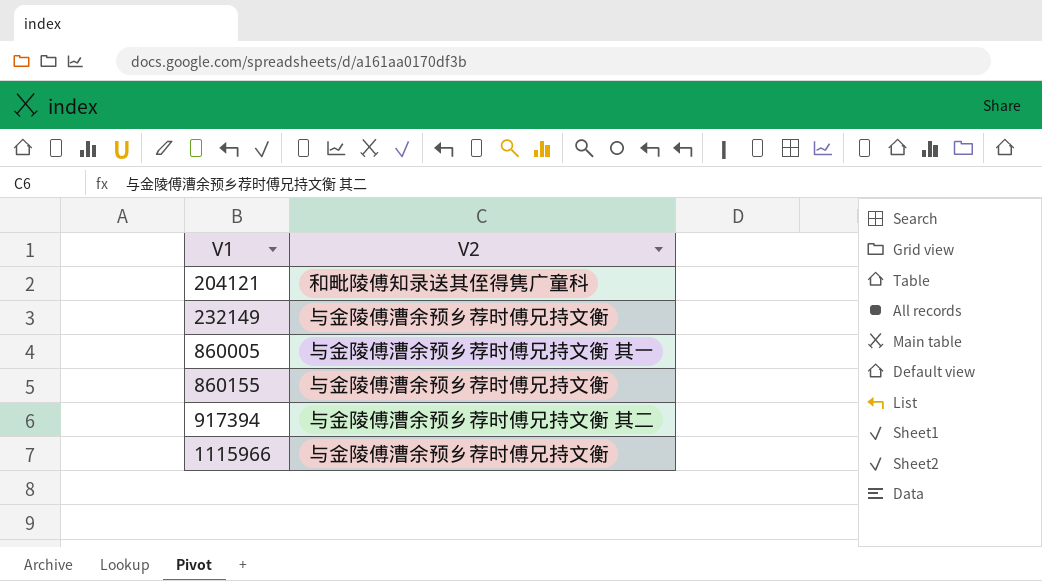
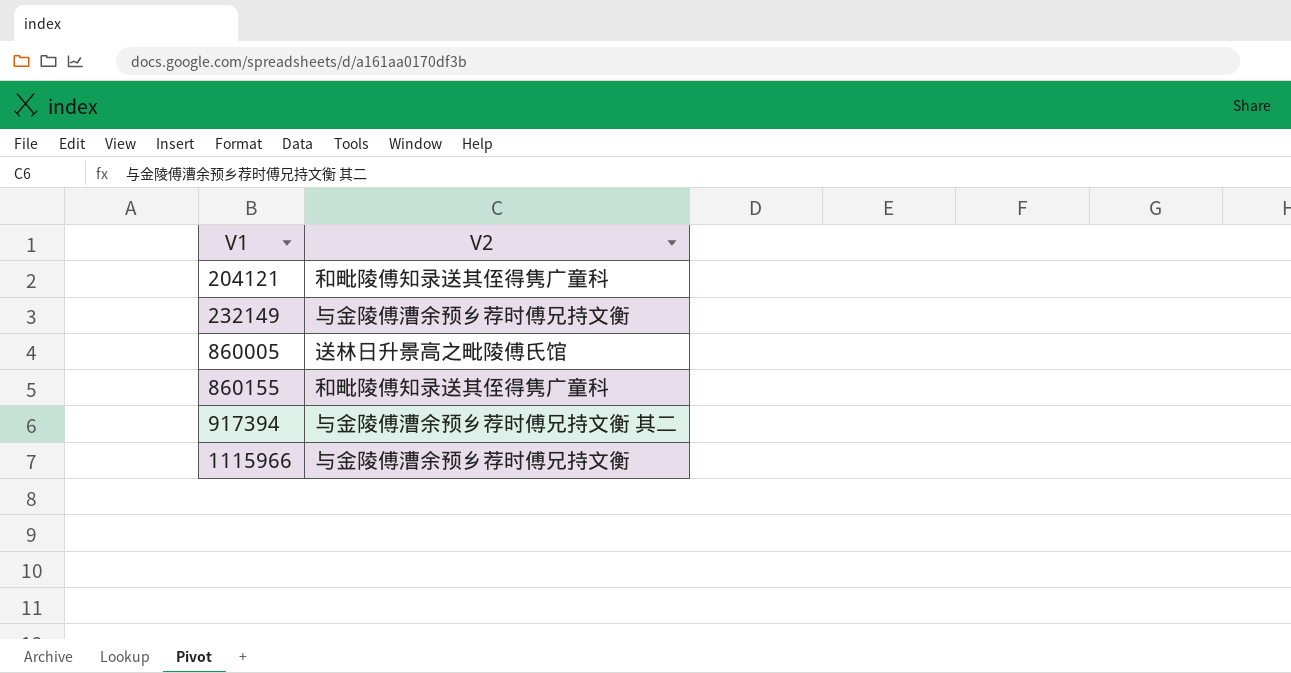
860005 | V2: 与金陵傅漕余预乡荐时傅兄持文衡 其一 -> 送林日升景高之毗陵傅氏馆
860155 | V2: 与金陵傅漕余预乡荐时傅兄持文衡 -> 和毗陵傅知录送其侄得隽广童科

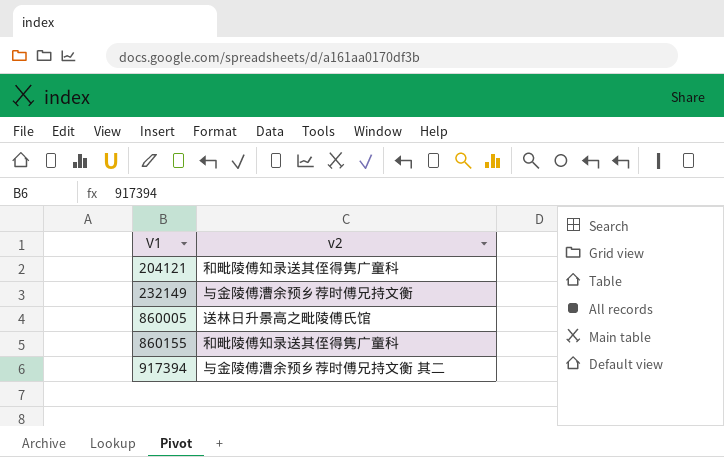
column name: V2 -> v2
row 1115966: 与金陵傅漕余预乡荐时傅兄持文衡 -> none

